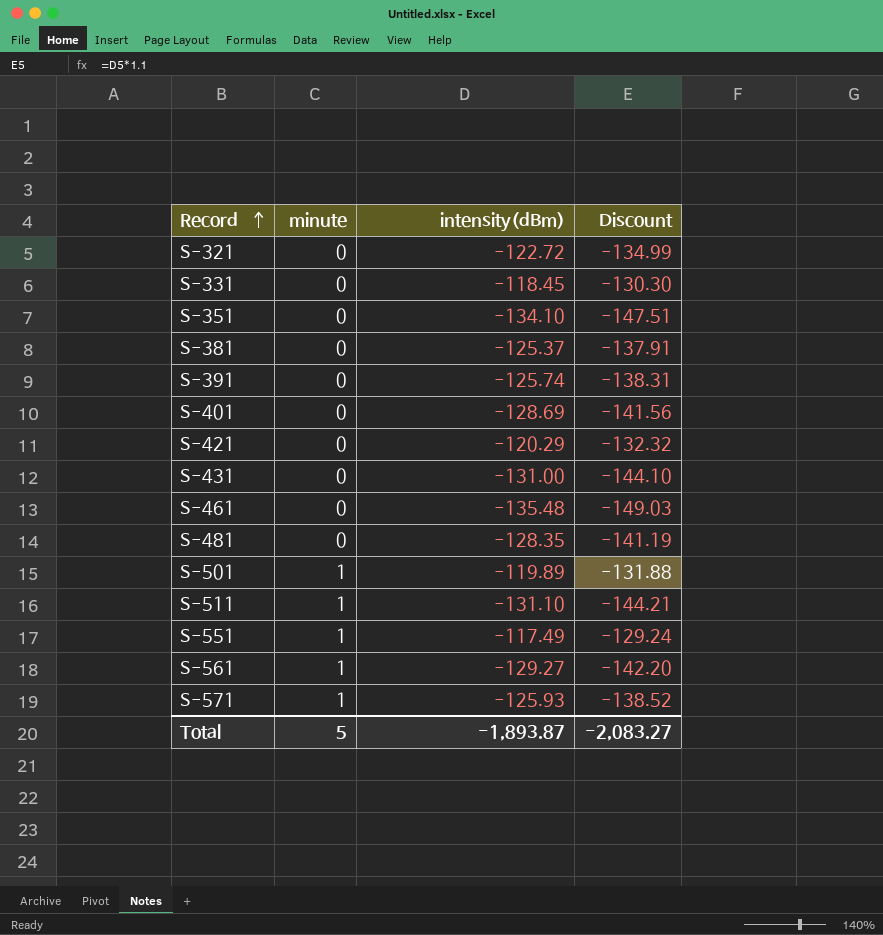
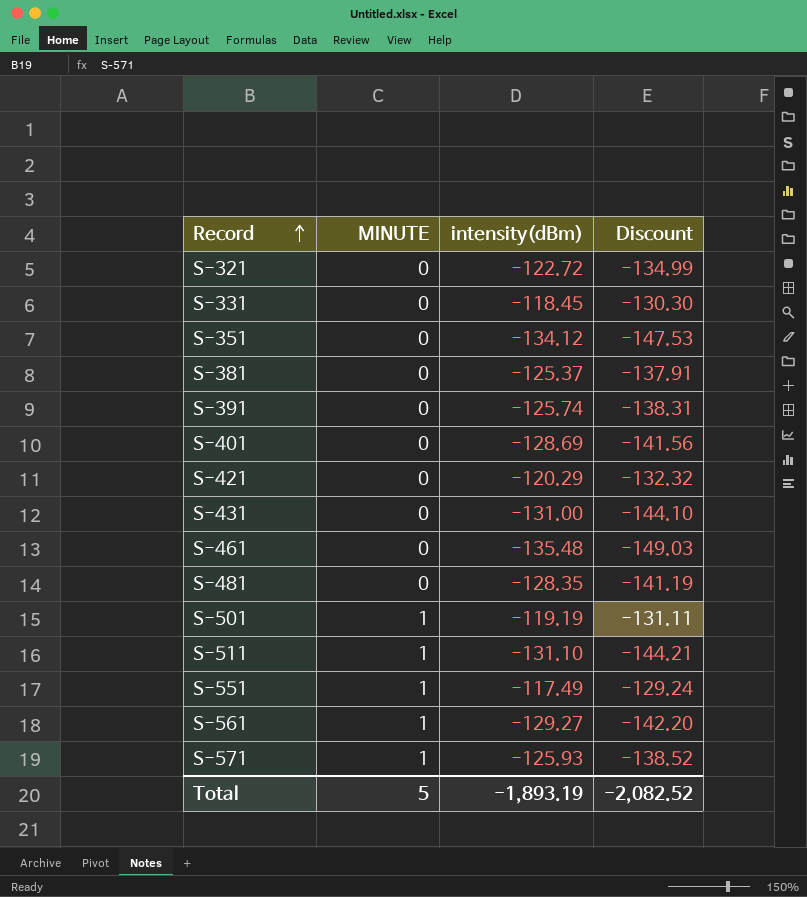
column name: minute -> MINUTE
S-351 | intensity(dBm): -134.10 -> -134.12
S-351 | Discount: -147.51 -> -147.53
S-501 | intensity(dBm): -119.89 -> -119.19
S-501 | Discount: -131.88 -> -131.11
Total | intensity(dBm): -1,893.87 -> -1,893.19
Total | Discount: -2,083.27 -> -2,082.52

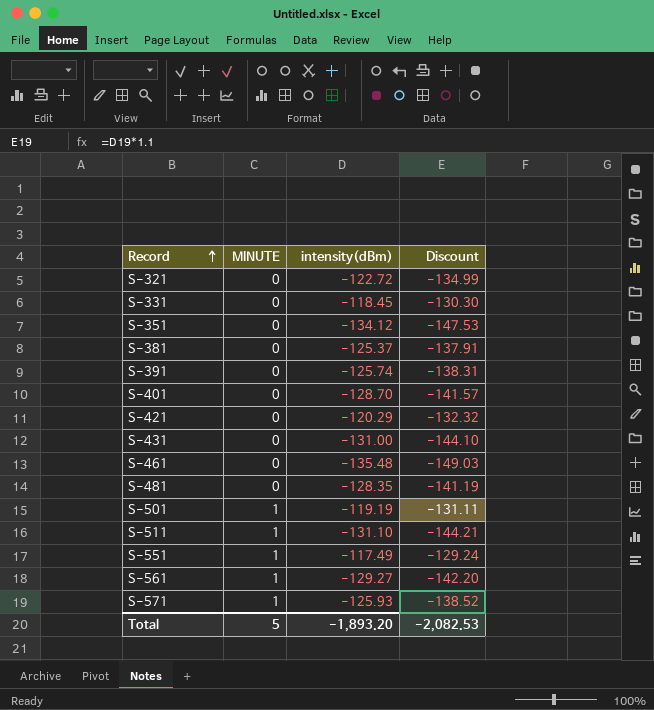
S-401 | intensity(dBm): -128.69 -> -128.70
S-401 | Discount: -141.56 -> -141.57
Total | intensity(dBm): -1,893.19 -> -1,893.20
Total | Discount: -2,082.52 -> -2,082.53

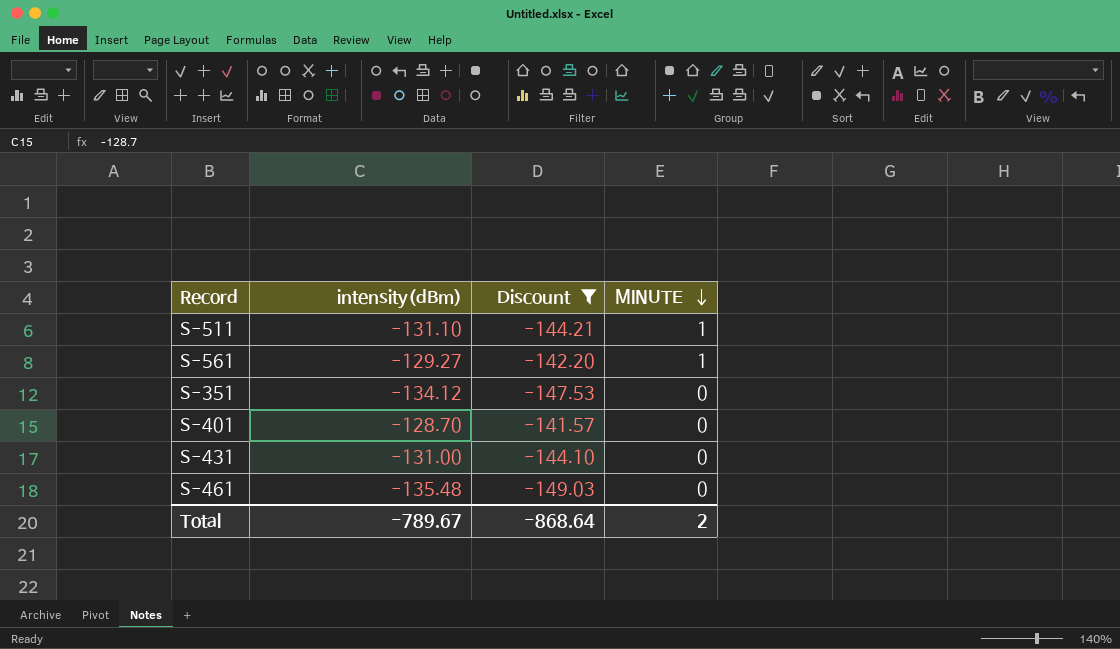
filter: none -> Discount <= -141.57
row order: Record ascending -> MINUTE descending
column MINUTE | position: 2 -> 4
Total | intensity(dBm): -1,893.20 -> -789.67
Total | Discount: -2,082.53 -> -868.64
Total | MINUTE: 5 -> 2

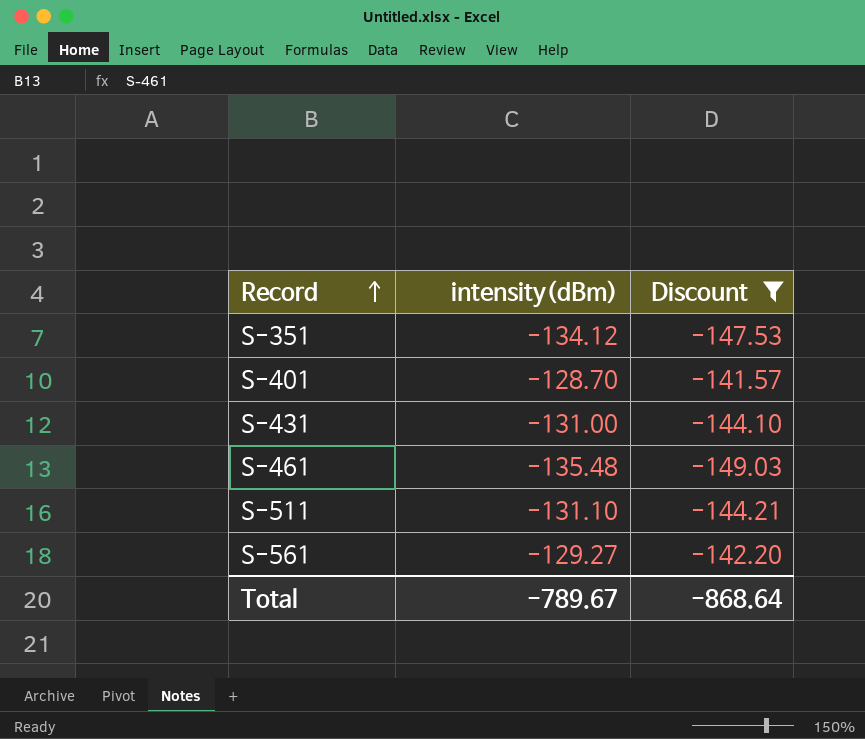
row order: MINUTE descending -> Record ascending
column MINUTE | position: 4 -> none

